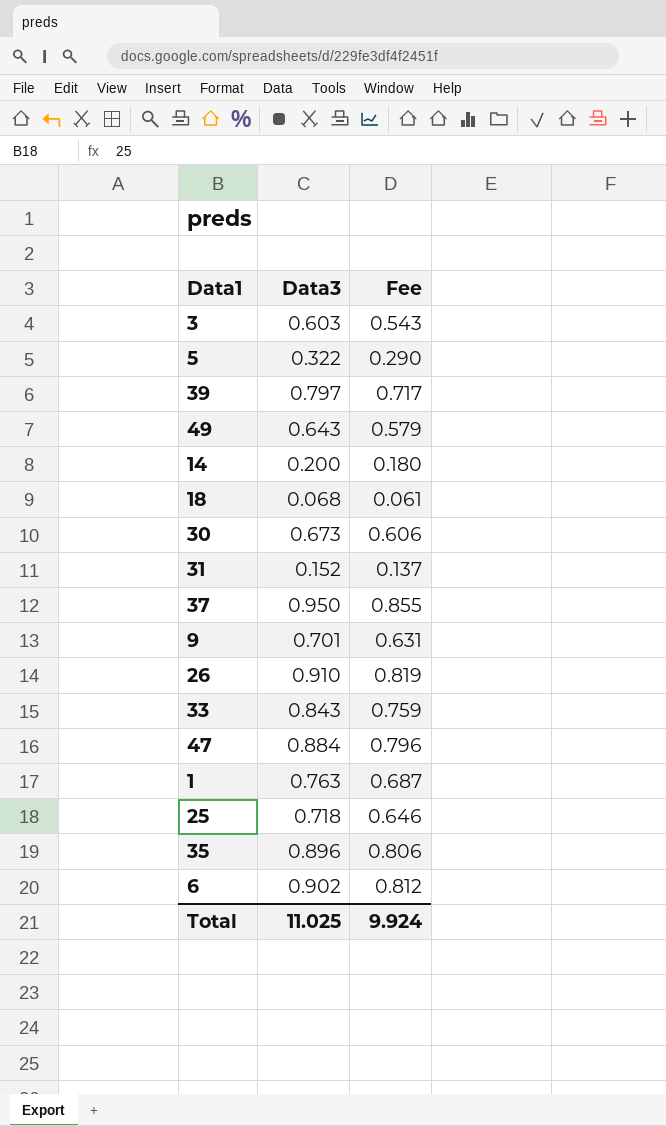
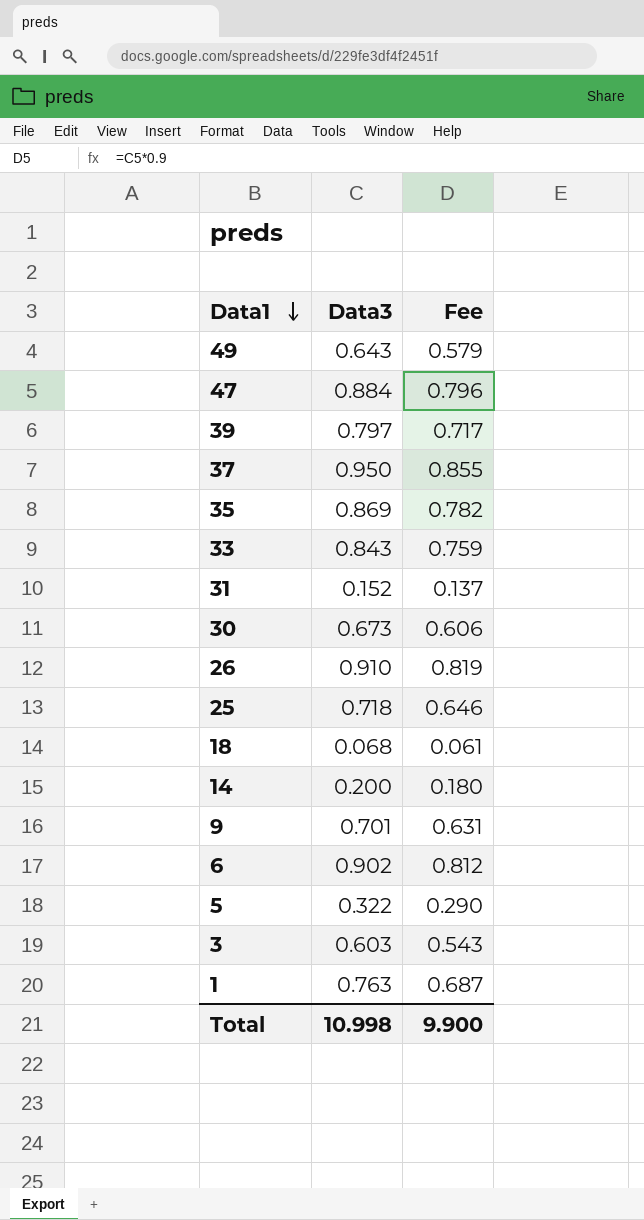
row order: none -> Data1 descending
35 | Data3: 0.896 -> 0.869
35 | Fee: 0.806 -> 0.782
Total | Data3: 11.025 -> 10.998
Total | Fee: 9.924 -> 9.900

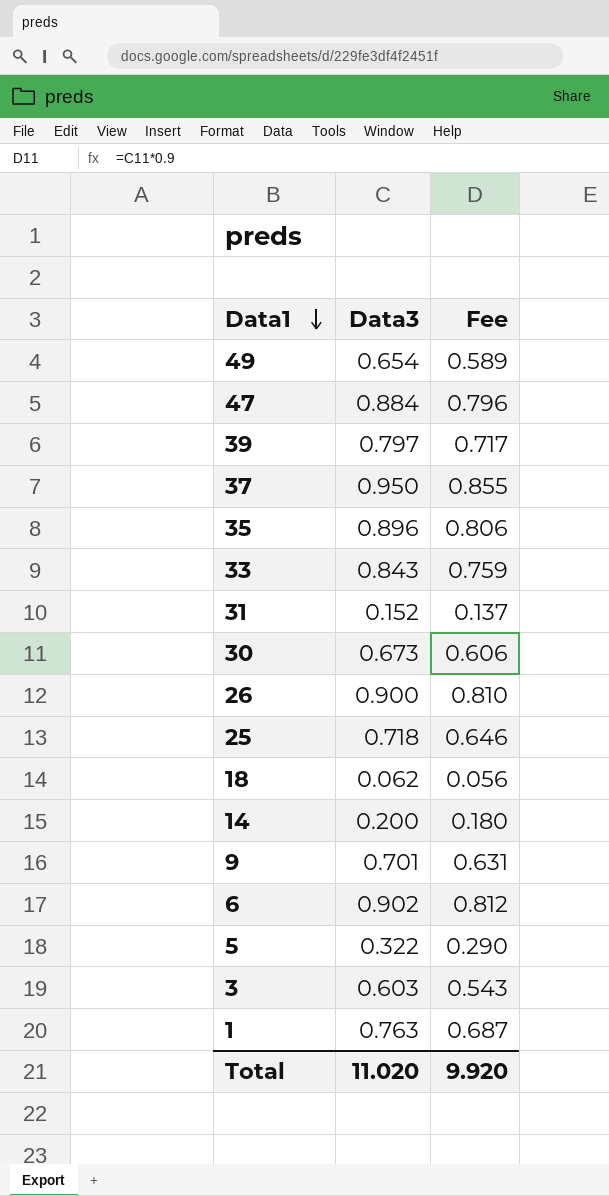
49 | Data3: 0.643 -> 0.654
49 | Fee: 0.579 -> 0.589
35 | Data3: 0.869 -> 0.896
35 | Fee: 0.782 -> 0.806
26 | Data3: 0.910 -> 0.900
26 | Fee: 0.819 -> 0.810
18 | Data3: 0.068 -> 0.062
18 | Fee: 0.061 -> 0.056
Total | Data3: 10.998 -> 11.020
Total | Fee: 9.900 -> 9.920

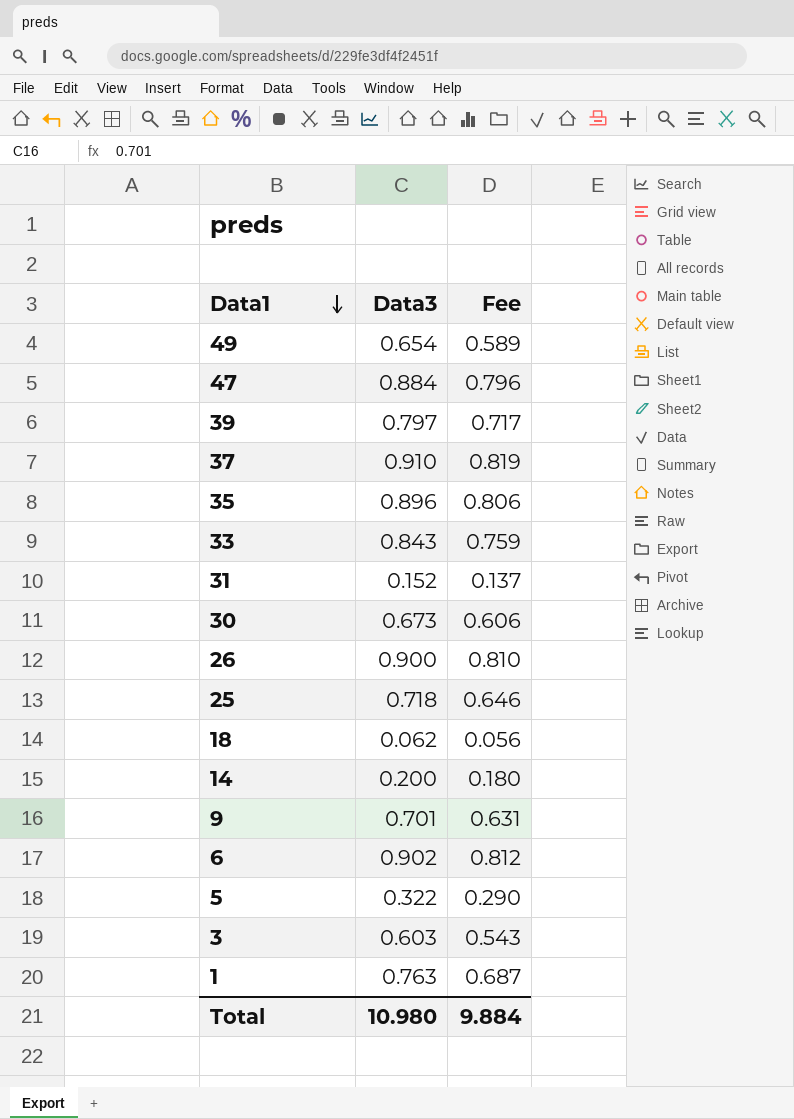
37 | Data3: 0.950 -> 0.910
37 | Fee: 0.855 -> 0.819
Total | Data3: 11.020 -> 10.980
Total | Fee: 9.920 -> 9.884

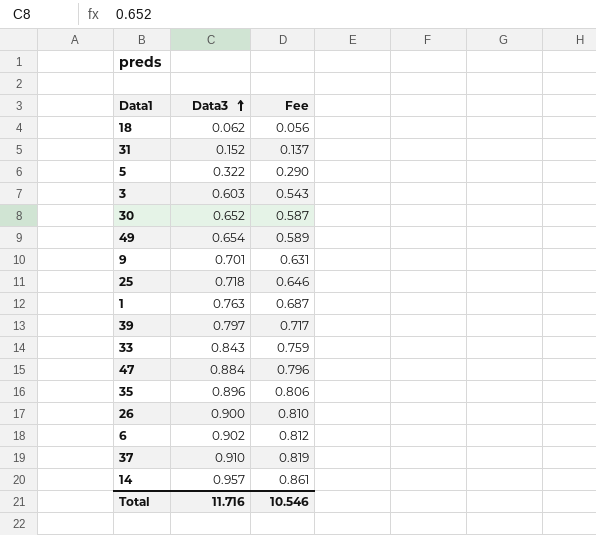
row order: Data1 descending -> Data3 ascending
30 | Data3: 0.673 -> 0.652
30 | Fee: 0.606 -> 0.587
14 | Data3: 0.200 -> 0.957
14 | Fee: 0.180 -> 0.861
Total | Data3: 10.980 -> 11.716
Total | Fee: 9.884 -> 10.546

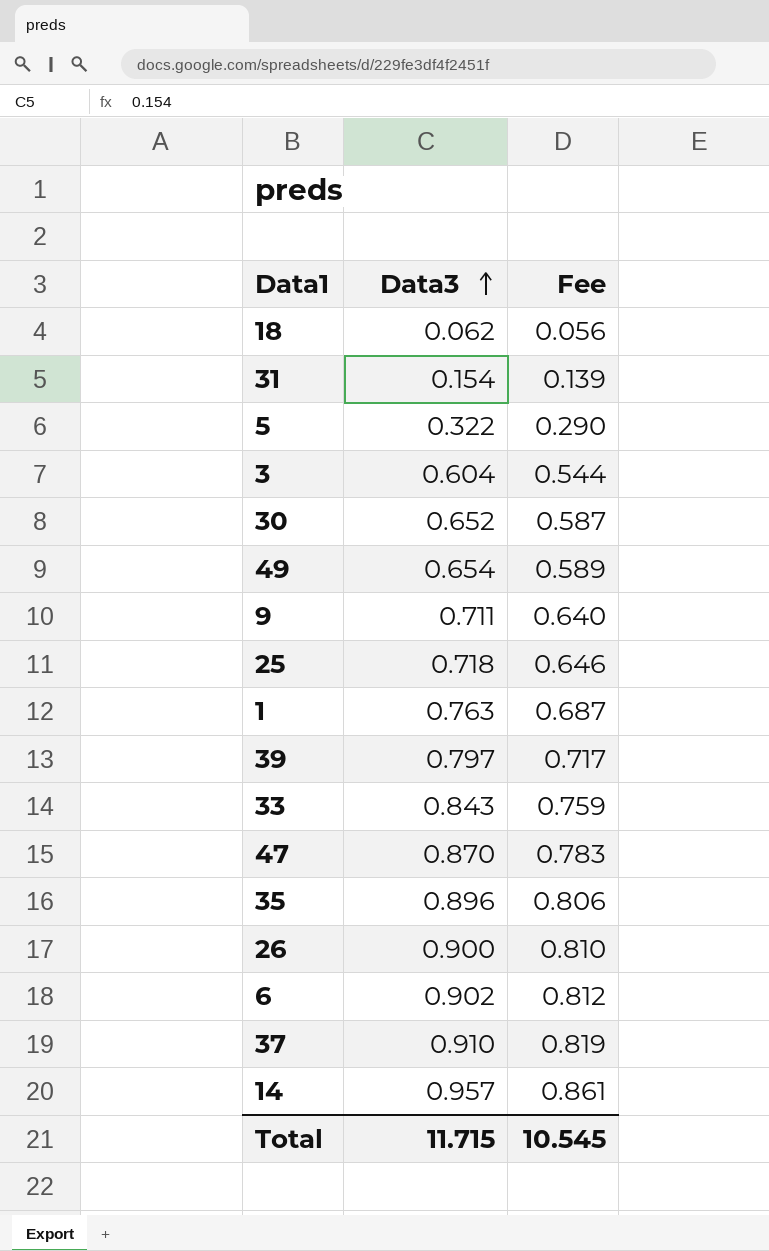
31 | Data3: 0.152 -> 0.154
31 | Fee: 0.137 -> 0.139
3 | Data3: 0.603 -> 0.604
3 | Fee: 0.543 -> 0.544
9 | Data3: 0.701 -> 0.711
9 | Fee: 0.631 -> 0.640
47 | Data3: 0.884 -> 0.870
47 | Fee: 0.796 -> 0.783
Total | Data3: 11.716 -> 11.715
Total | Fee: 10.546 -> 10.545

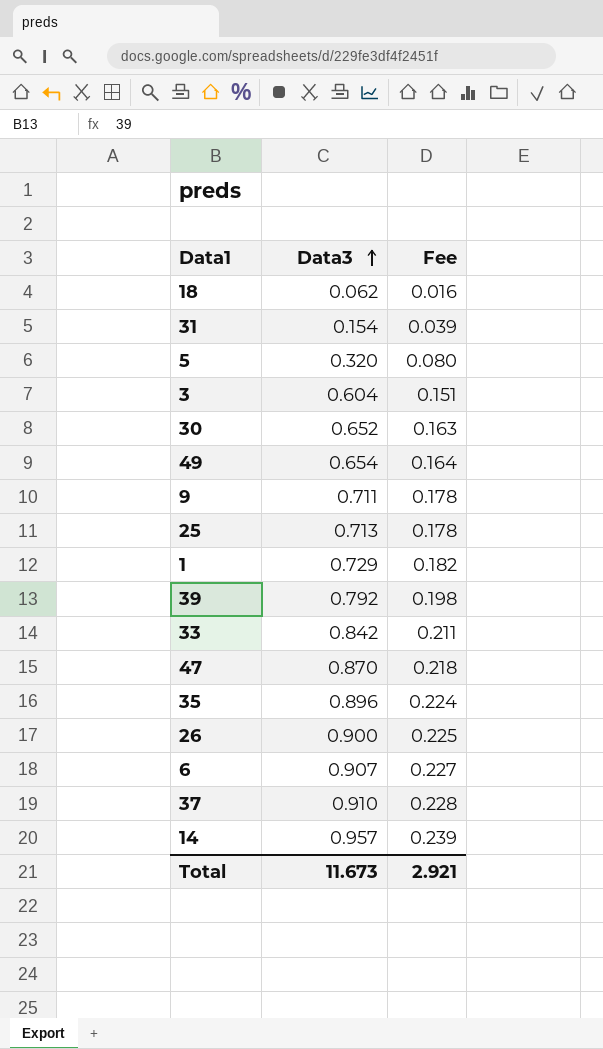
column Fee | formula: [Data3] * 0.9 -> [Data3] * 0.25
5 | Data3: 0.322 -> 0.320
25 | Data3: 0.718 -> 0.713
1 | Data3: 0.763 -> 0.729
39 | Data3: 0.797 -> 0.792
33 | Data3: 0.843 -> 0.842
6 | Data3: 0.902 -> 0.907
Total | Data3: 11.715 -> 11.673
Total | Fee: 10.545 -> 2.921

